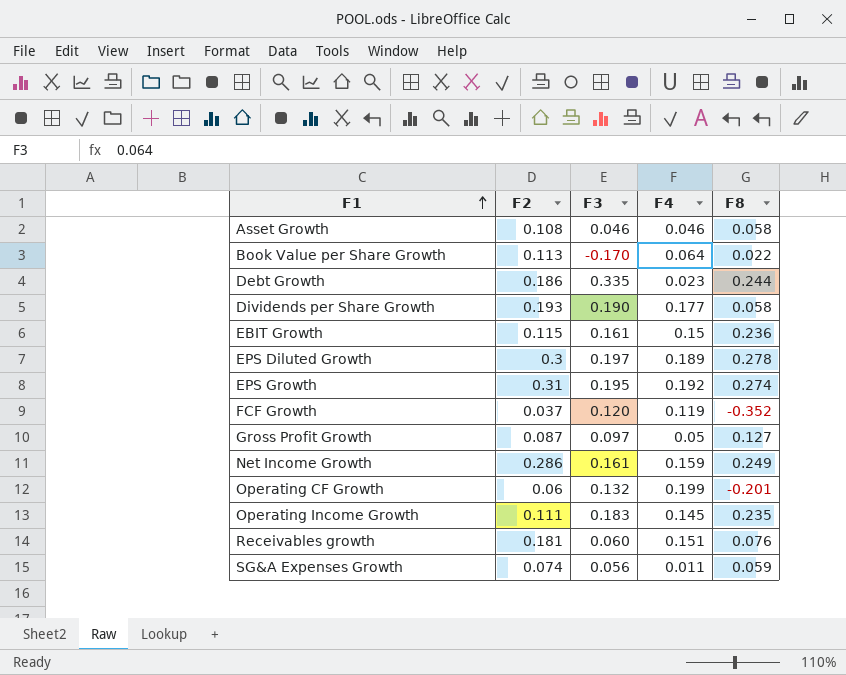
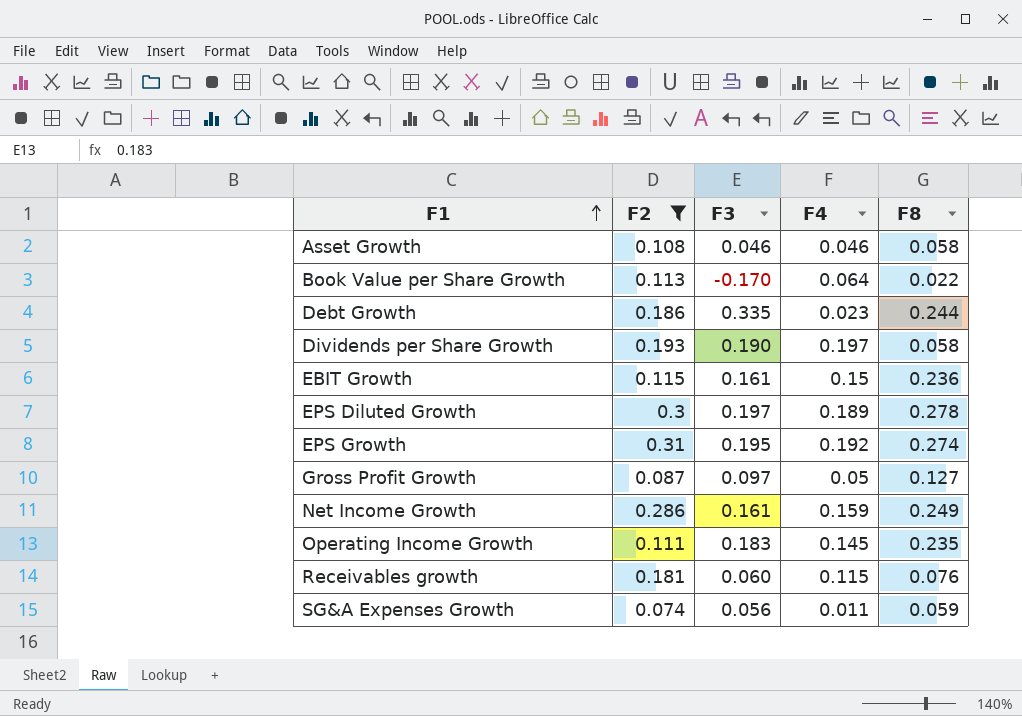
filter: none -> F2 >= 0.074
Dividends per Share Growth | F4: 0.177 -> 0.197
Receivables growth | F4: 0.151 -> 0.115

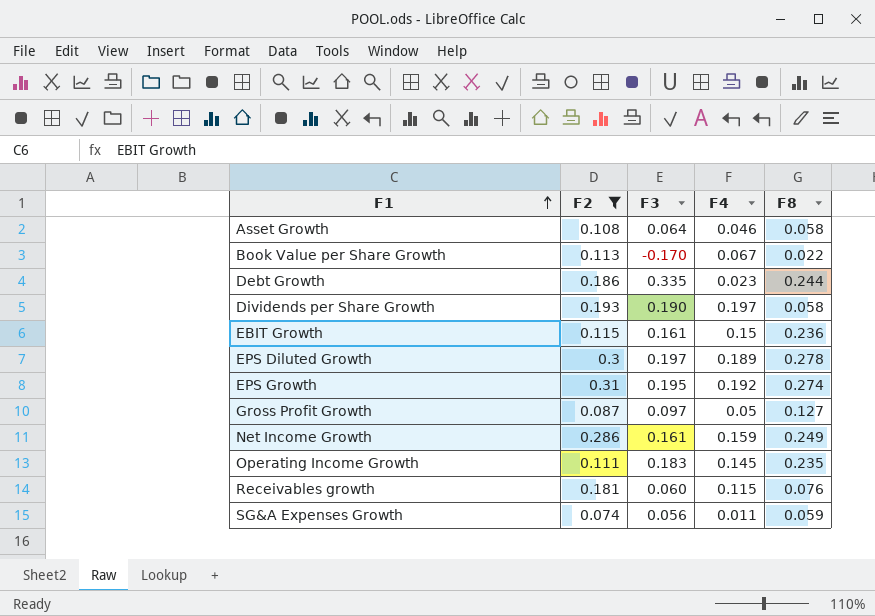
Asset Growth | F3: 0.046 -> 0.064
Book Value per Share Growth | F4: 0.064 -> 0.067

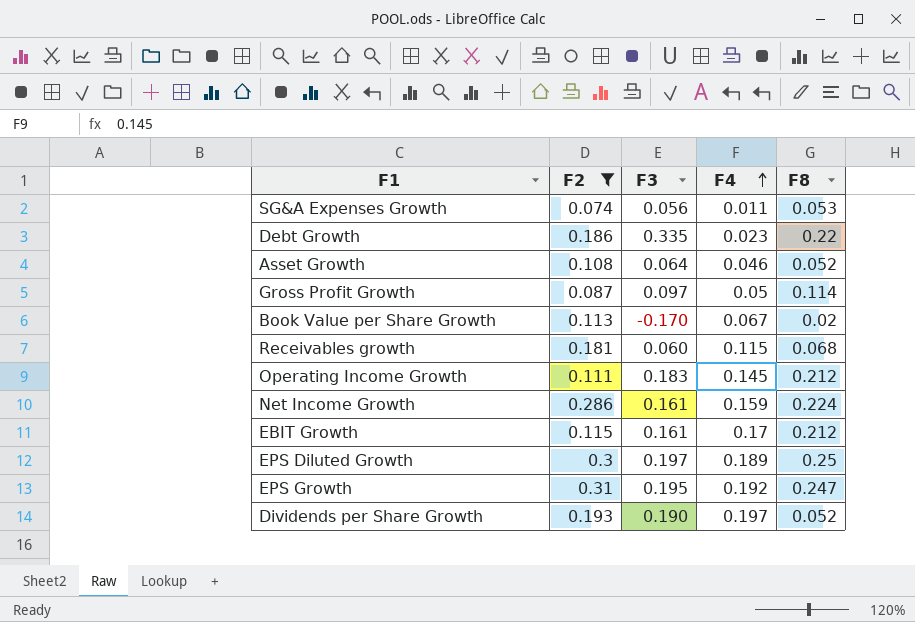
row order: F1 ascending -> F4 ascending
SG&A Expenses Growth | F8: 0.059 -> 0.053
Debt Growth | F8: 0.244 -> 0.22
Asset Growth | F8: 0.058 -> 0.052
Gross Profit Growth | F8: 0.127 -> 0.114
Book Value per Share Growth | F8: 0.022 -> 0.02
Receivables growth | F8: 0.076 -> 0.068
Operating Income Growth | F8: 0.235 -> 0.212
Net Income Growth | F8: 0.249 -> 0.224
EBIT Growth | F4: 0.15 -> 0.17
EBIT Growth | F8: 0.236 -> 0.212
EPS Diluted Growth | F8: 0.278 -> 0.25
EPS Growth | F8: 0.274 -> 0.247
Dividends per Share Growth | F8: 0.058 -> 0.052

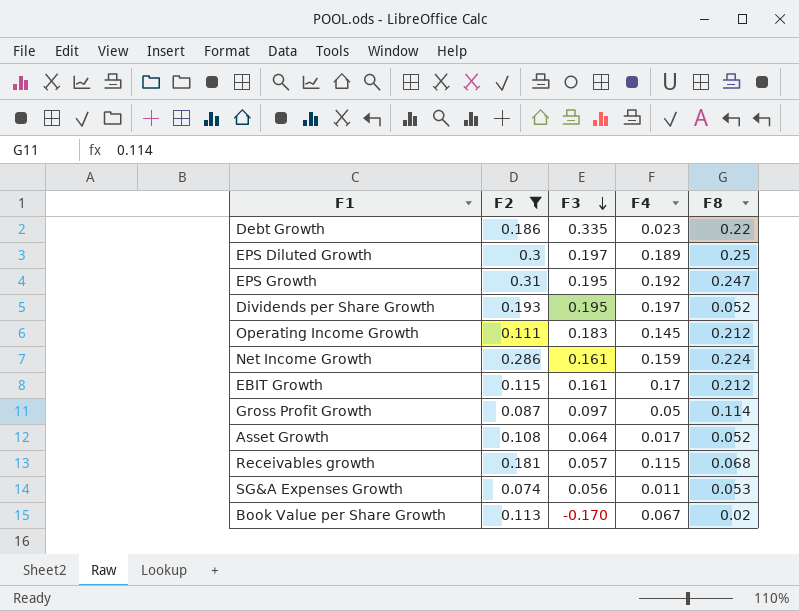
row order: F4 ascending -> F3 descending
Dividends per Share Growth | F3: 0.190 -> 0.195
Asset Growth | F4: 0.046 -> 0.017
Receivables growth | F3: 0.060 -> 0.057

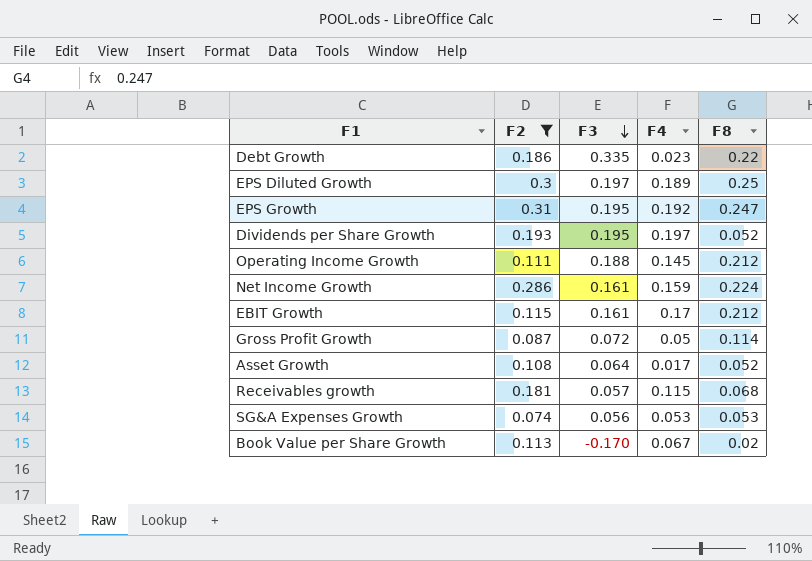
Operating Income Growth | F3: 0.183 -> 0.188
Gross Profit Growth | F3: 0.097 -> 0.072
SG&A Expenses Growth | F4: 0.011 -> 0.053

